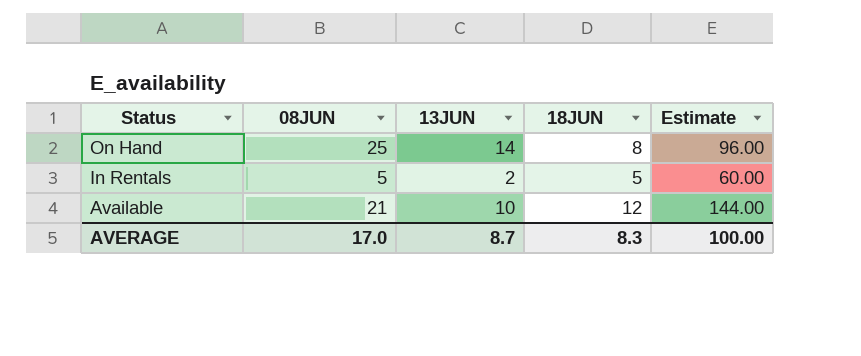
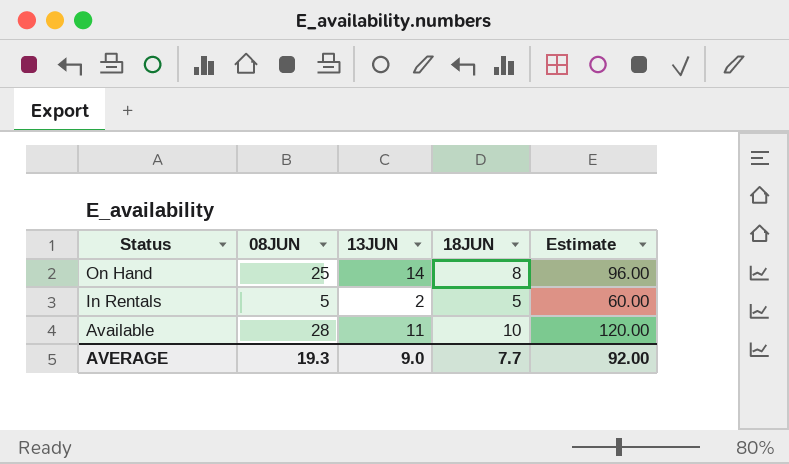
Available | 08JUN: 21 -> 28
Available | 13JUN: 10 -> 11
Available | 18JUN: 12 -> 10
Available | Estimate: 144.00 -> 120.00
AVERAGE | 08JUN: 17.0 -> 19.3
AVERAGE | 13JUN: 8.7 -> 9.0
AVERAGE | 18JUN: 8.3 -> 7.7
AVERAGE | Estimate: 100.00 -> 92.00

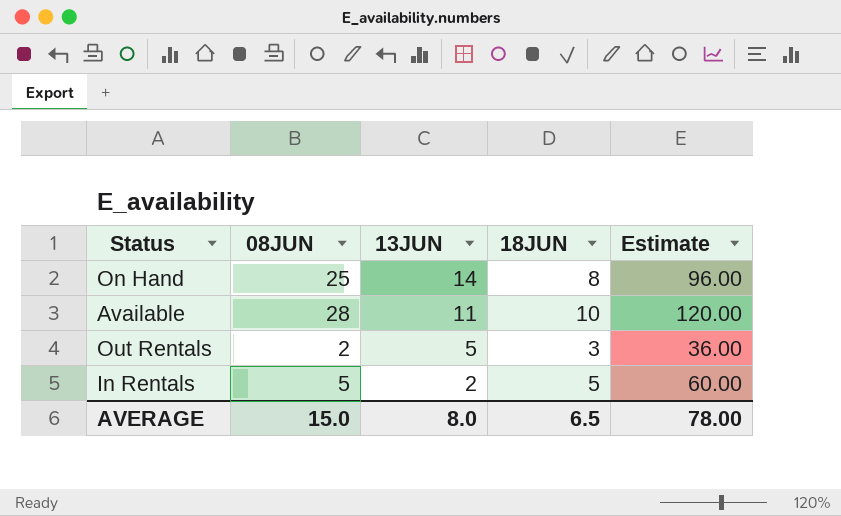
row order: Status descending -> 13JUN descending
row Out Rentals: none -> 2 | 5 | 3 | 36.00
AVERAGE | 08JUN: 19.3 -> 15.0
AVERAGE | 13JUN: 9.0 -> 8.0
AVERAGE | 18JUN: 7.7 -> 6.5
AVERAGE | Estimate: 92.00 -> 78.00

